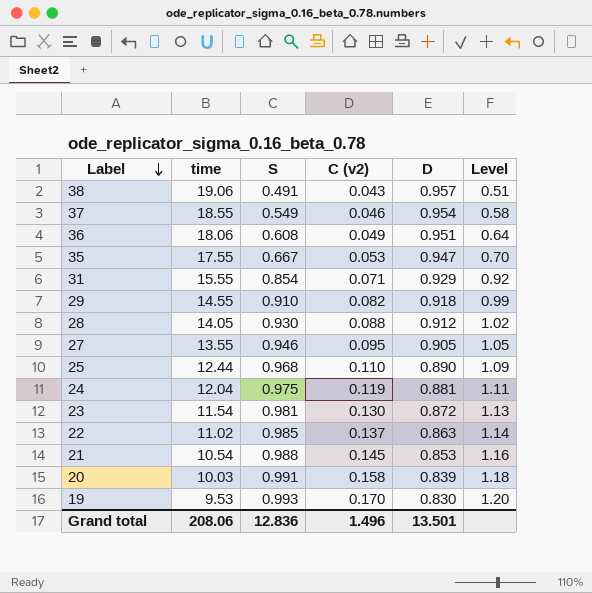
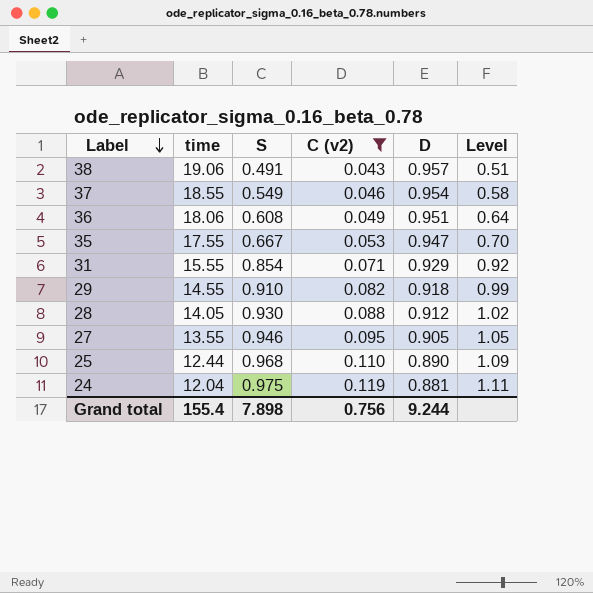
filter: none -> C (v2) <= 0.119
Grand total | time: 208.06 -> 155.4
Grand total | S: 12.836 -> 7.898
Grand total | C (v2): 1.496 -> 0.756
Grand total | D: 13.501 -> 9.244

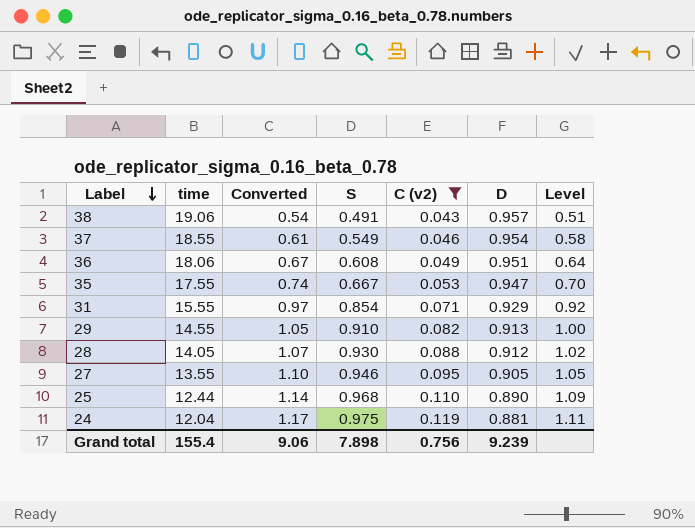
column Converted | formula: none -> [Level] * 1.05
29 | D: 0.918 -> 0.913
29 | Level: 0.99 -> 1.00
Grand total | D: 9.244 -> 9.239

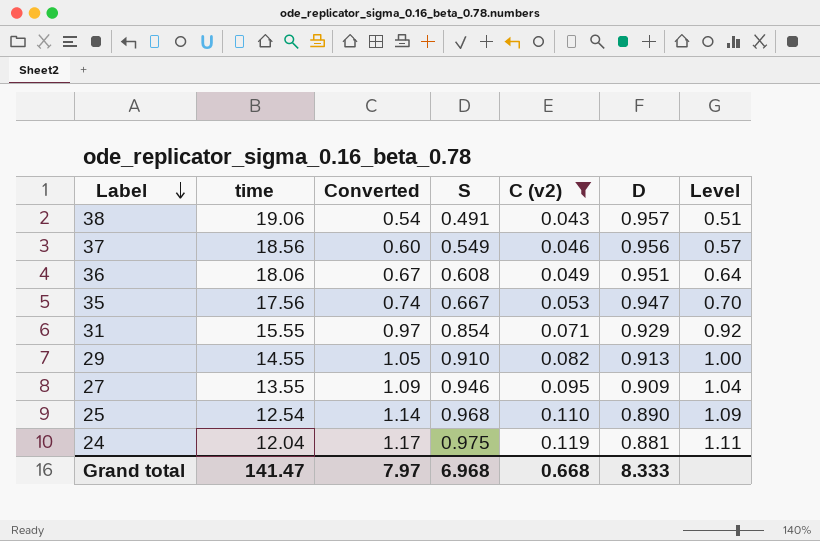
row 28: 14.05 | 1.07 | 0.930 | 0.088 | 0.912 | 1.02 -> none
37 | time: 18.55 -> 18.56
37 | Converted: 0.61 -> 0.60
37 | D: 0.954 -> 0.956
37 | Level: 0.58 -> 0.57
35 | time: 17.55 -> 17.56
27 | Converted: 1.10 -> 1.09
27 | D: 0.905 -> 0.909
27 | Level: 1.05 -> 1.04
25 | time: 12.44 -> 12.54
Grand total | time: 155.4 -> 141.47
Grand total | Converted: 9.06 -> 7.97
Grand total | S: 7.898 -> 6.968
Grand total | C (v2): 0.756 -> 0.668
Grand total | D: 9.239 -> 8.333

